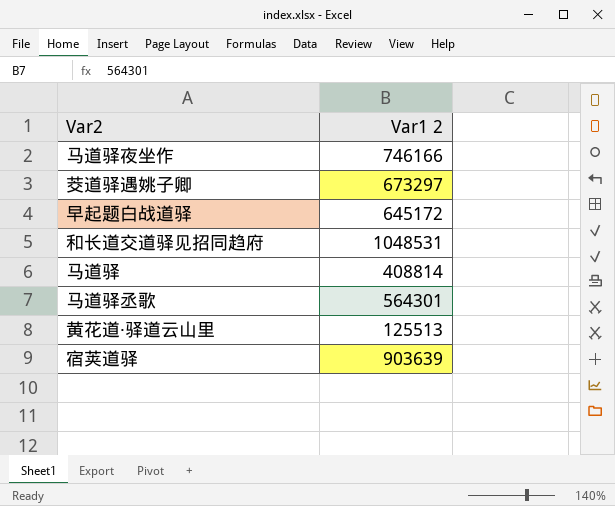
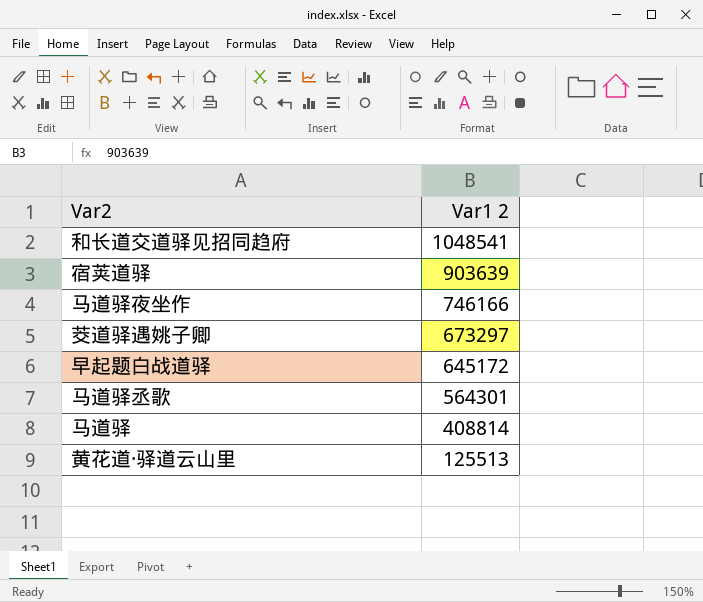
row order: none -> Var1 2 descending
和长道交道驿见招同趋府 | Var1 2: 1048531 -> 1048541

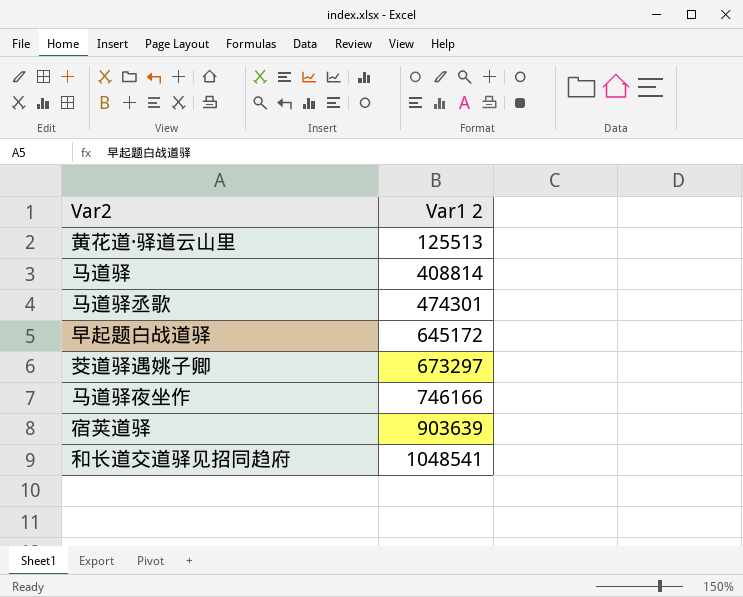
row order: Var1 2 descending -> Var1 2 ascending
马道驿丞歌 | Var1 2: 564301 -> 474301

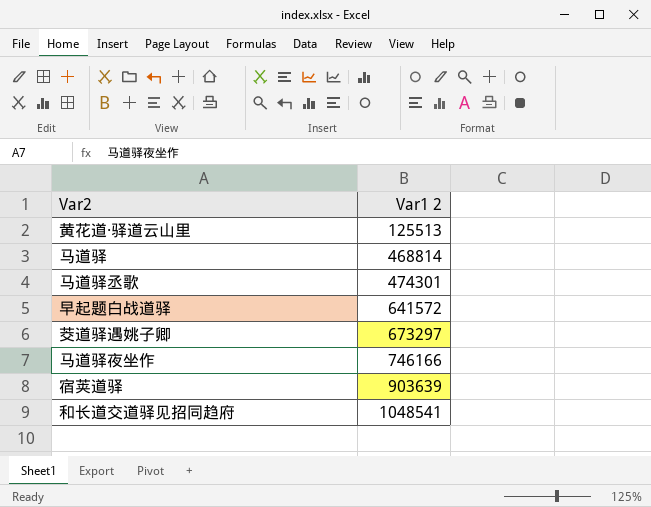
马道驿 | Var1 2: 408814 -> 468814
早起题白战道驿 | Var1 2: 645172 -> 641572

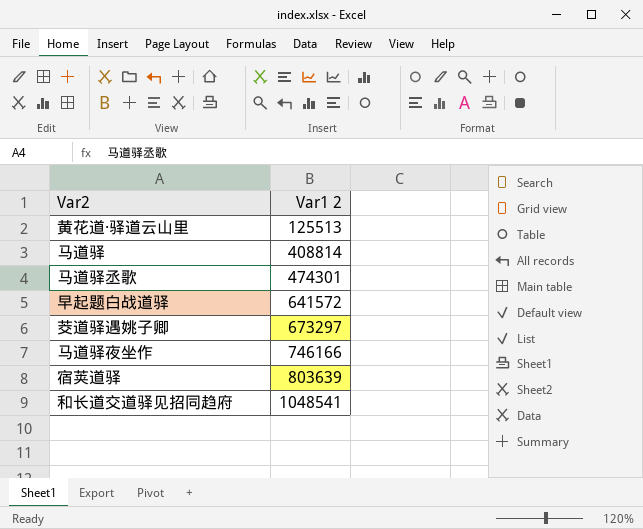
马道驿 | Var1 2: 468814 -> 408814
宿荚道驿 | Var1 2: 903639 -> 803639

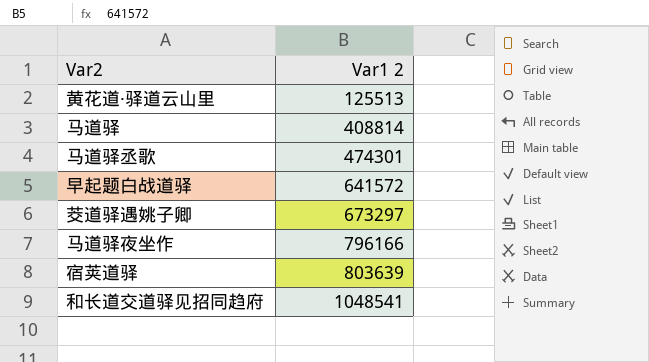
马道驿夜坐作 | Var1 2: 746166 -> 796166

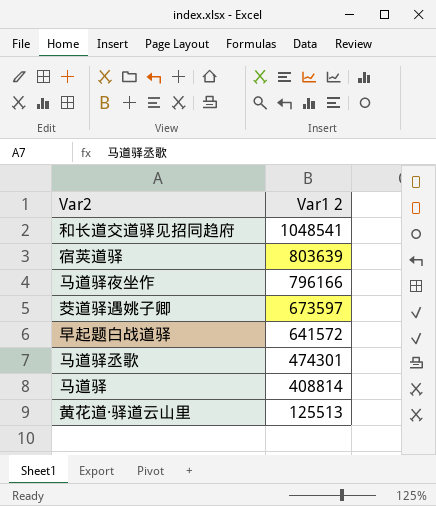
row order: Var1 2 ascending -> Var1 2 descending
茭道驿遇姚子卿 | Var1 2: 673297 -> 673597

